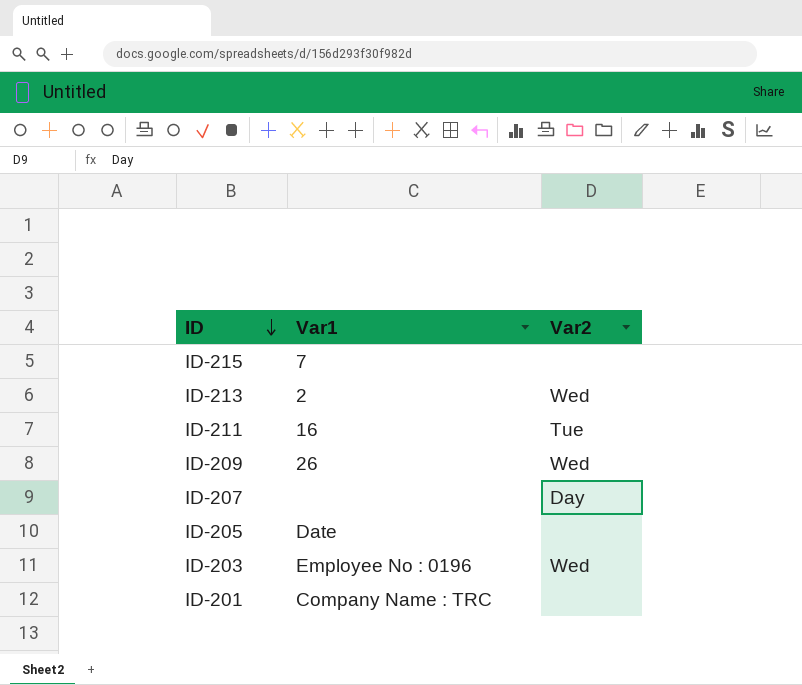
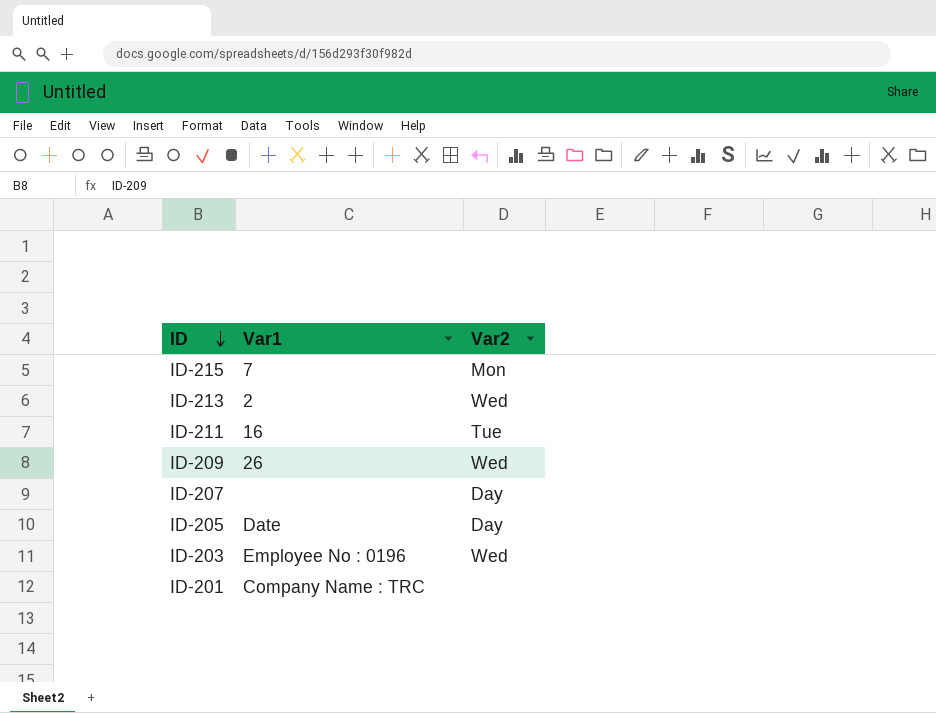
ID-215 | Var2: none -> Mon
ID-205 | Var2: none -> Day

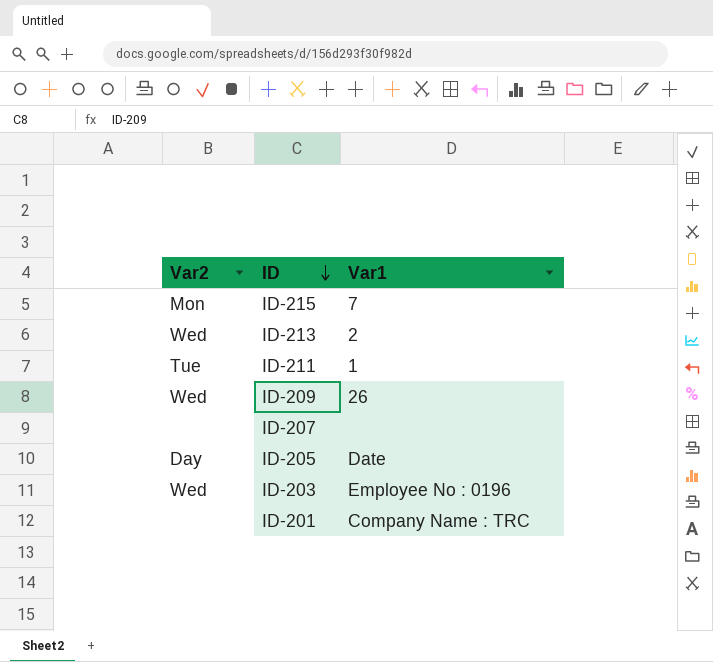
column Var2 | position: 3 -> 1
ID-211 | Var1: 16 -> 1
ID-207 | Var2: Day -> none

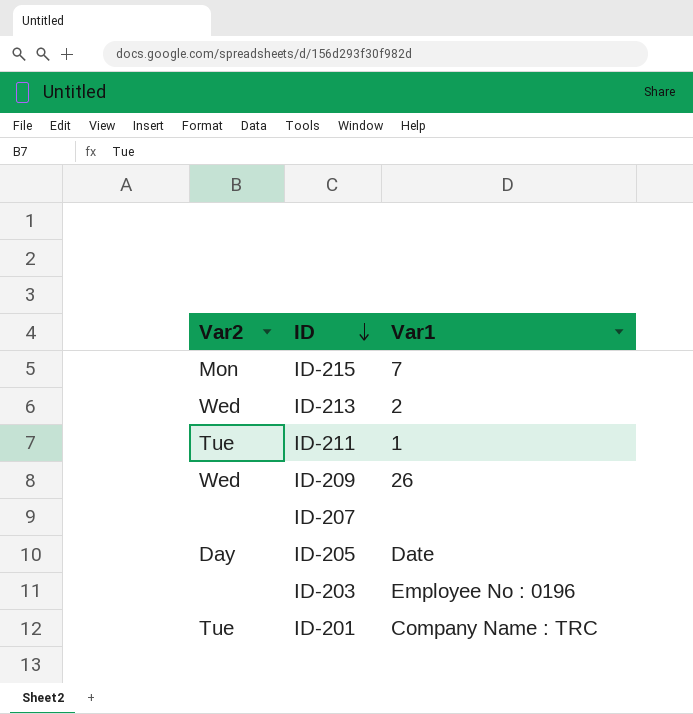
ID-203 | Var2: Wed -> none
ID-201 | Var2: none -> Tue

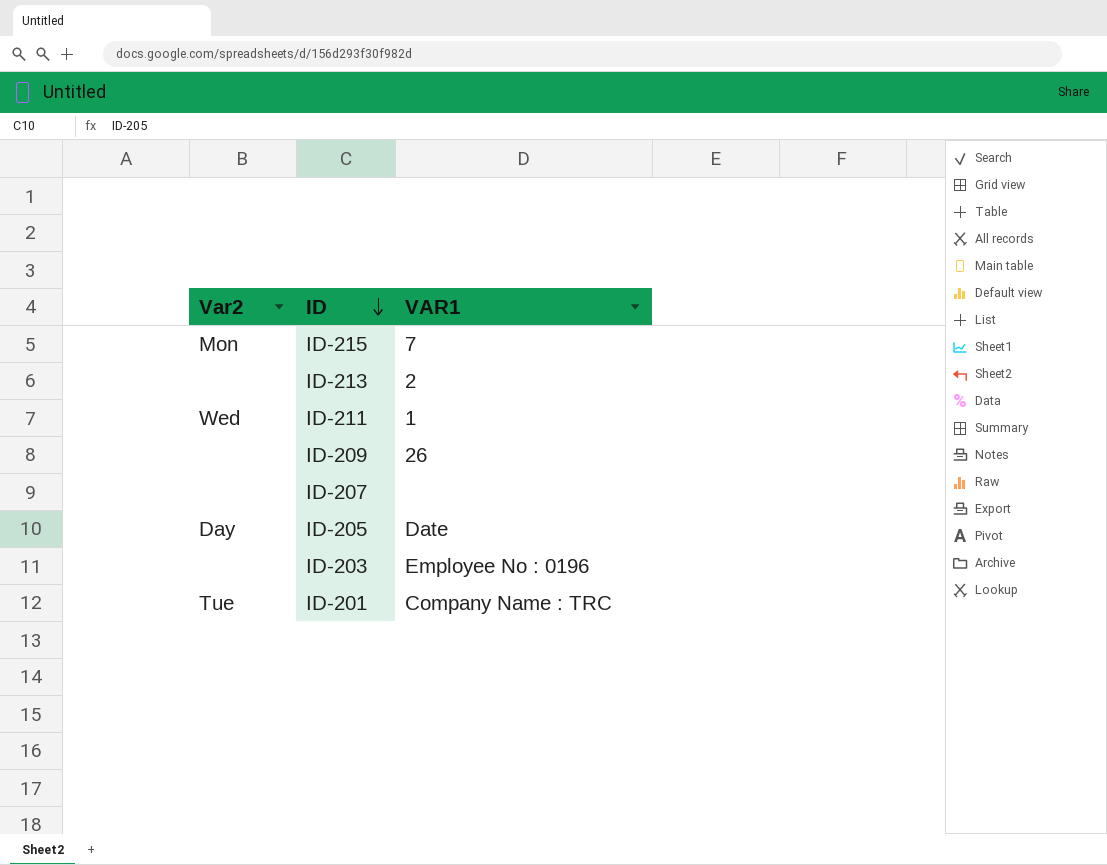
column name: Var1 -> VAR1
ID-213 | Var2: Wed -> none
ID-211 | Var2: Tue -> Wed
ID-209 | Var2: Wed -> none

